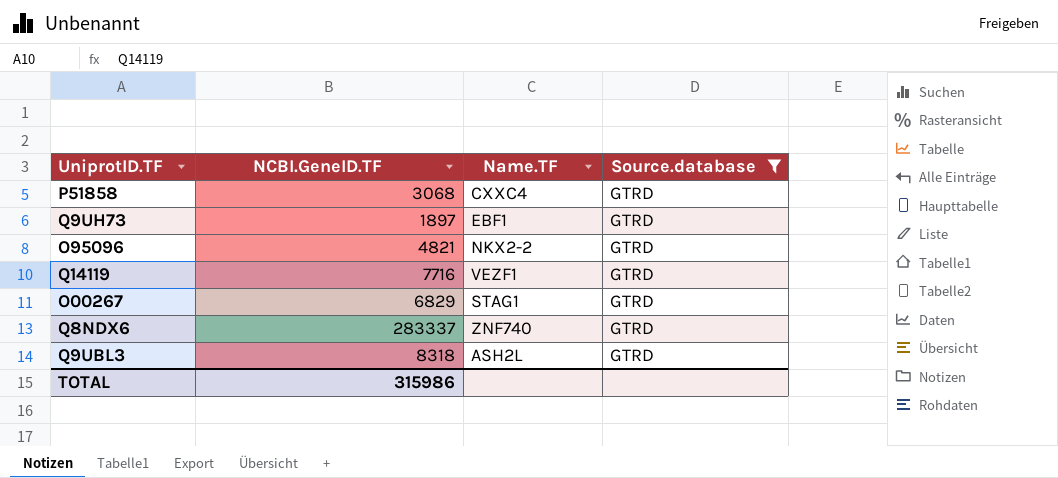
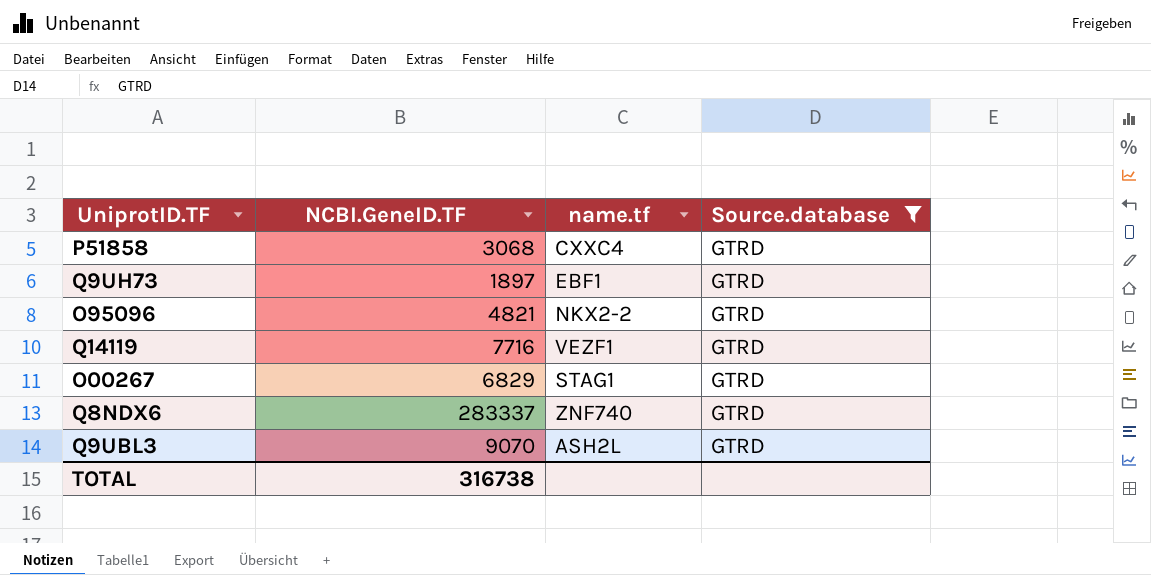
column name: Name.TF -> name.tf
Q9UBL3 | NCBI.GeneID.TF: 8318 -> 9070
TOTAL | NCBI.GeneID.TF: 315986 -> 316738

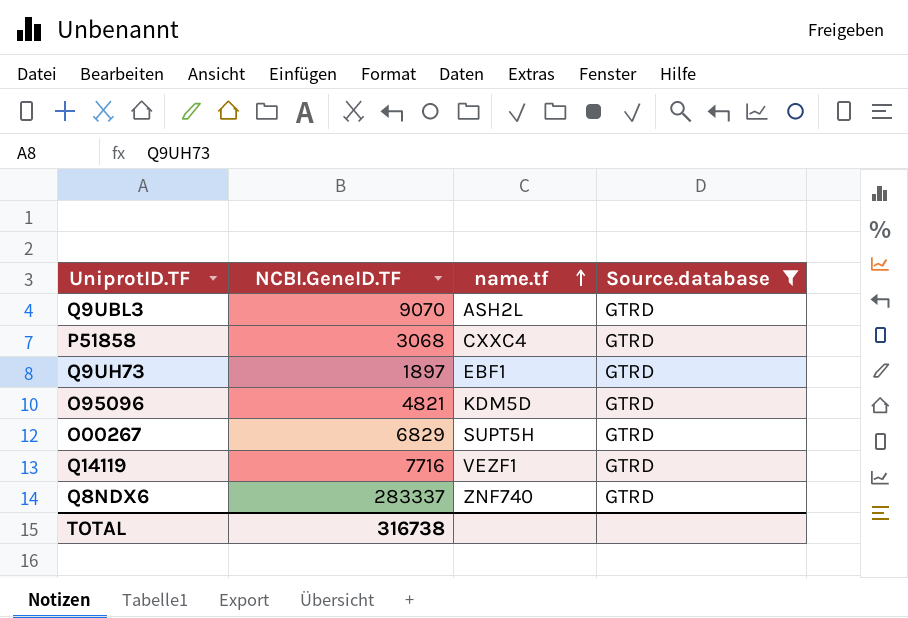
row order: none -> name.tf ascending
O95096 | name.tf: NKX2-2 -> KDM5D
O00267 | name.tf: STAG1 -> SUPT5H

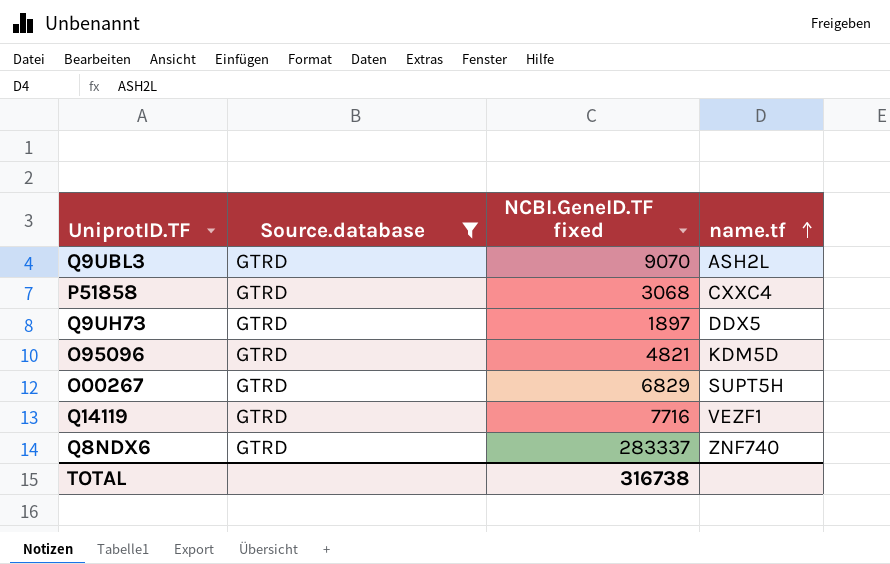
column Source.database | position: 4 -> 2
column name: NCBI.GeneID.TF -> NCBI.GeneID.TF fixed
Q9UH73 | name.tf: EBF1 -> DDX5

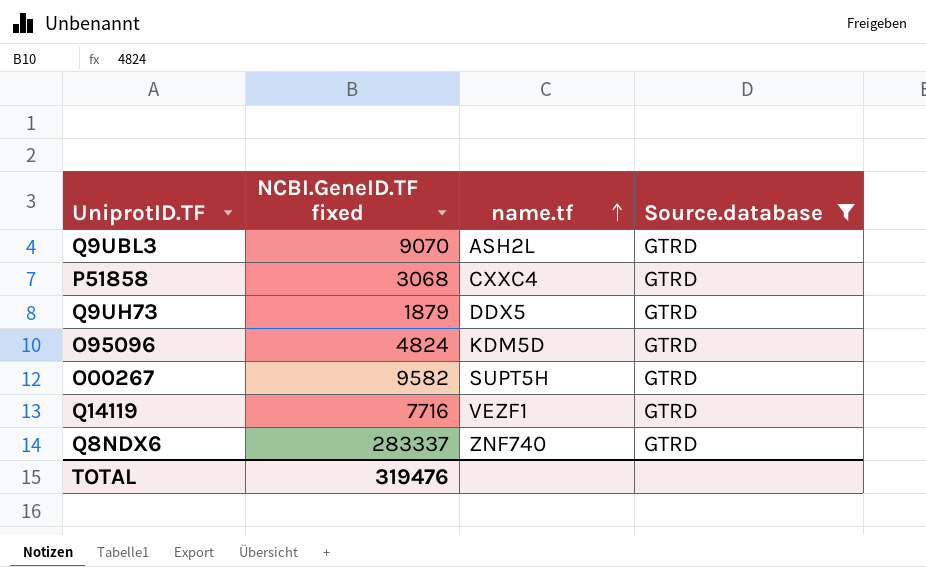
column Source.database | position: 2 -> 4
Q9UH73 | NCBI.GeneID.TF fixed: 1897 -> 1879
O95096 | NCBI.GeneID.TF fixed: 4821 -> 4824
O00267 | NCBI.GeneID.TF fixed: 6829 -> 9582
TOTAL | NCBI.GeneID.TF fixed: 316738 -> 319476

